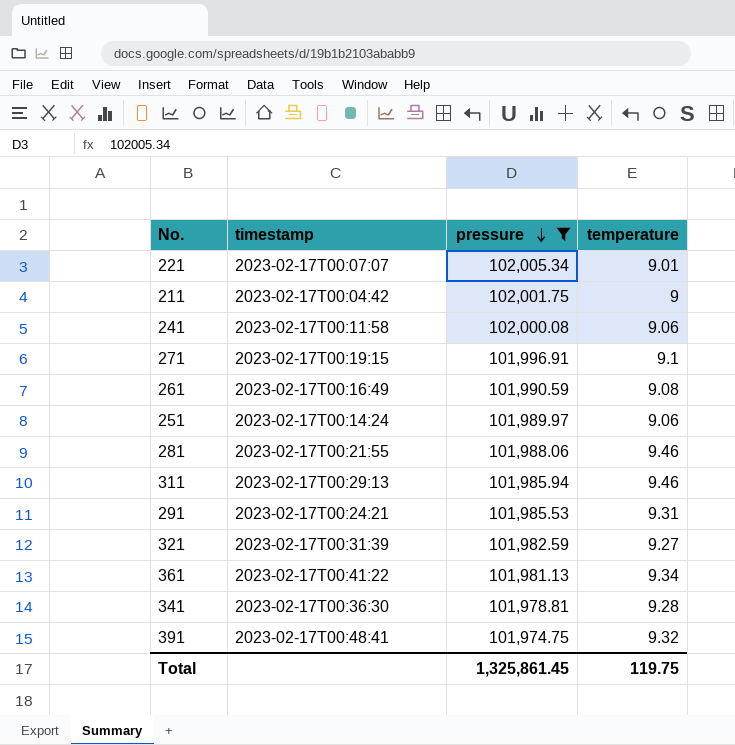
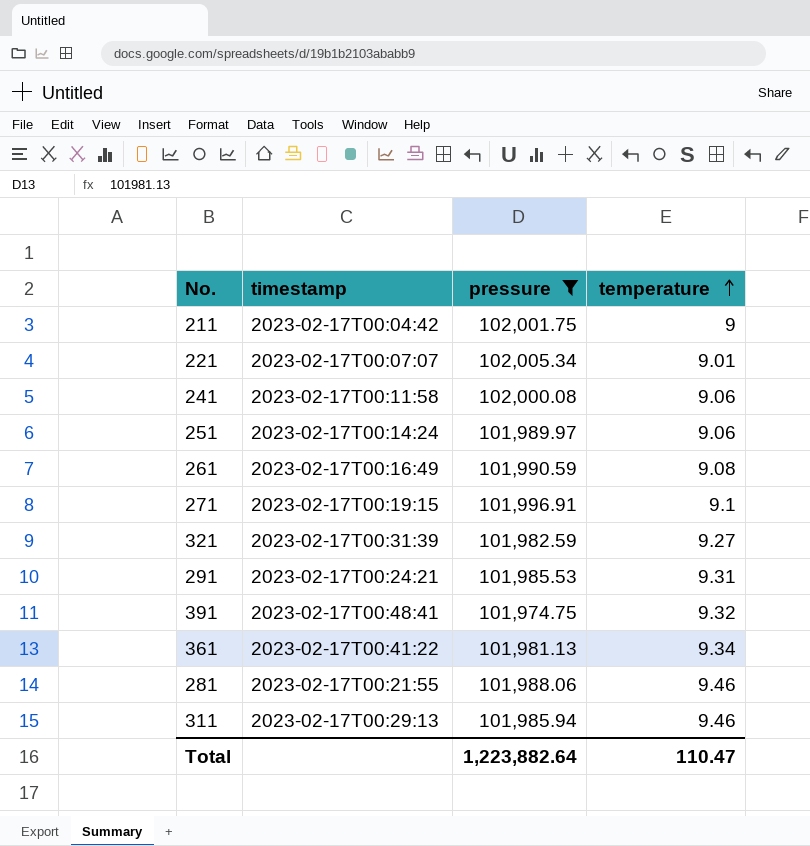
row order: pressure descending -> temperature ascending
row 341: 2023-02-17T00:36:30 | 101,978.81 | 9.28 -> none
Total | pressure: 1,325,861.45 -> 1,223,882.64
Total | temperature: 119.75 -> 110.47

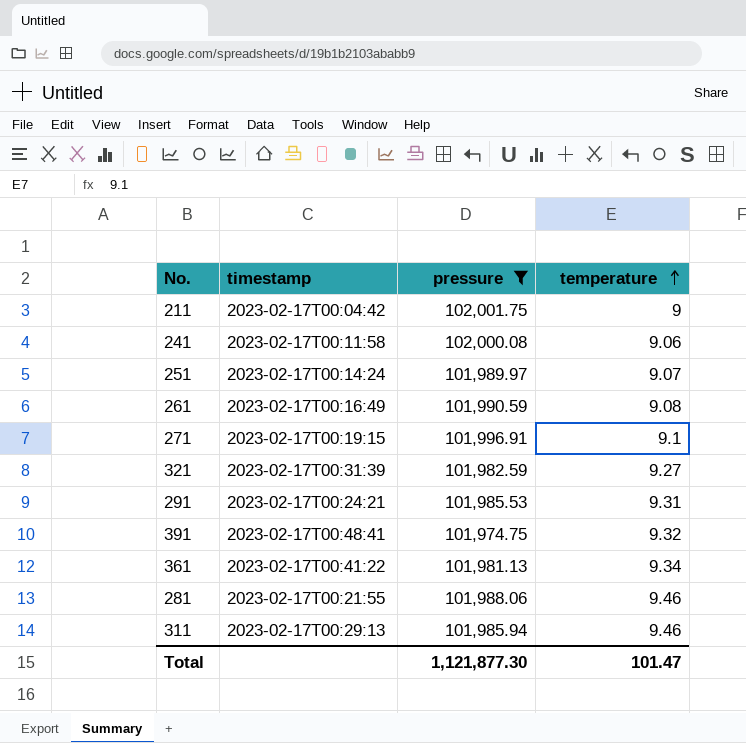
row 221: 2023-02-17T00:07:07 | 102,005.34 | 9.01 -> none
251 | temperature: 9.06 -> 9.07
Total | pressure: 1,223,882.64 -> 1,121,877.30
Total | temperature: 110.47 -> 101.47

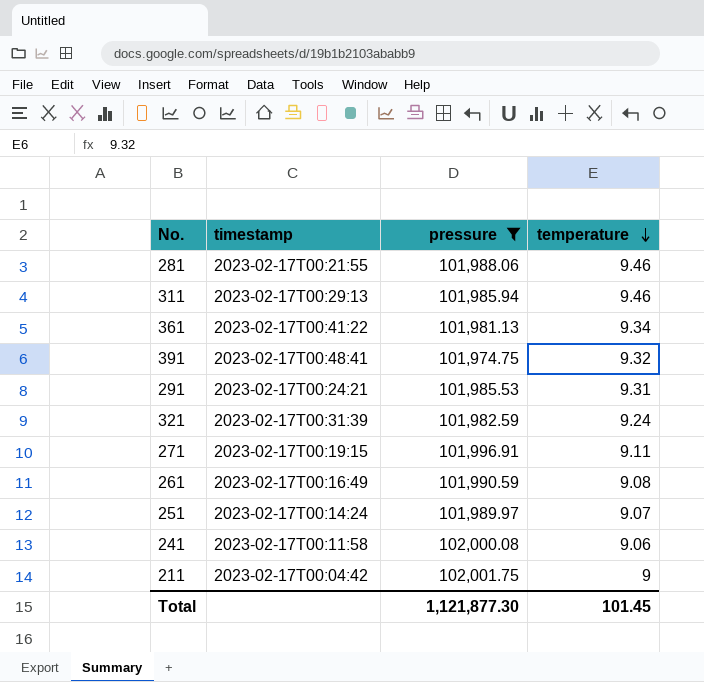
row order: temperature ascending -> temperature descending
321 | temperature: 9.27 -> 9.24
271 | temperature: 9.1 -> 9.11
Total | temperature: 101.47 -> 101.45

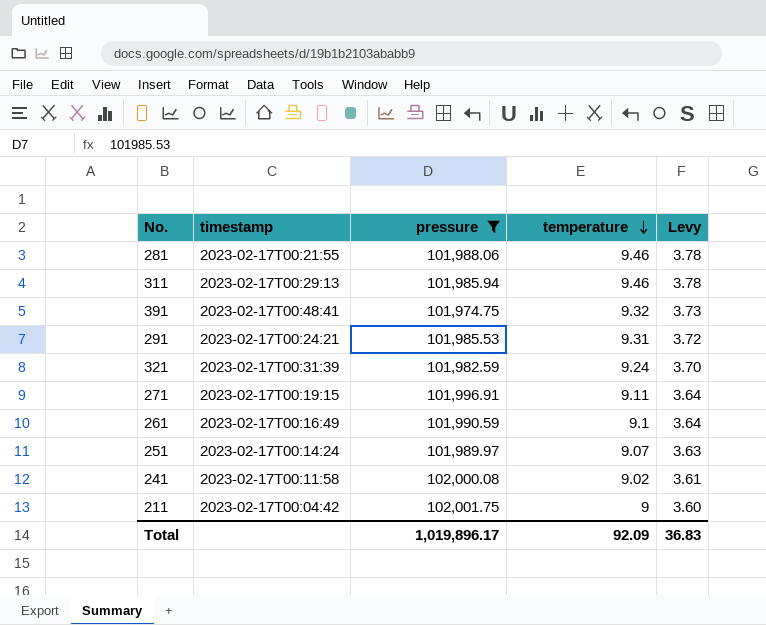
column Levy | formula: none -> [temperature] * 0.4
row 361: 2023-02-17T00:41:22 | 101,981.13 | 9.34 -> none
261 | temperature: 9.08 -> 9.1
241 | temperature: 9.06 -> 9.02
Total | pressure: 1,121,877.30 -> 1,019,896.17
Total | temperature: 101.45 -> 92.09

